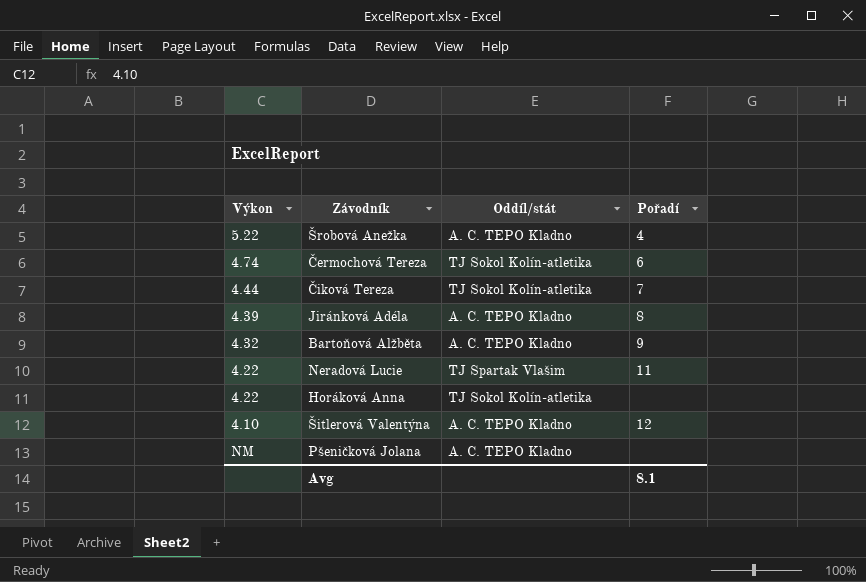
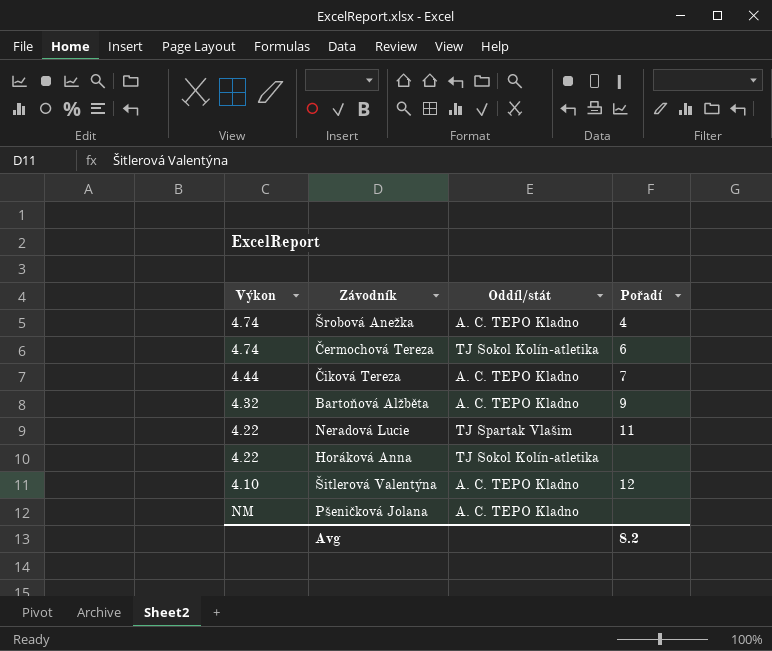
row Jiránková Adéla: 4.39 | A. C. TEPO Kladno | 8 -> none
Šrobová Anežka | Výkon: 5.22 -> 4.74
Čiková Tereza | Oddíl/stát: TJ Sokol Kolín-atletika -> A. C. TEPO Kladno
Avg | Pořadí: 8.1 -> 8.2

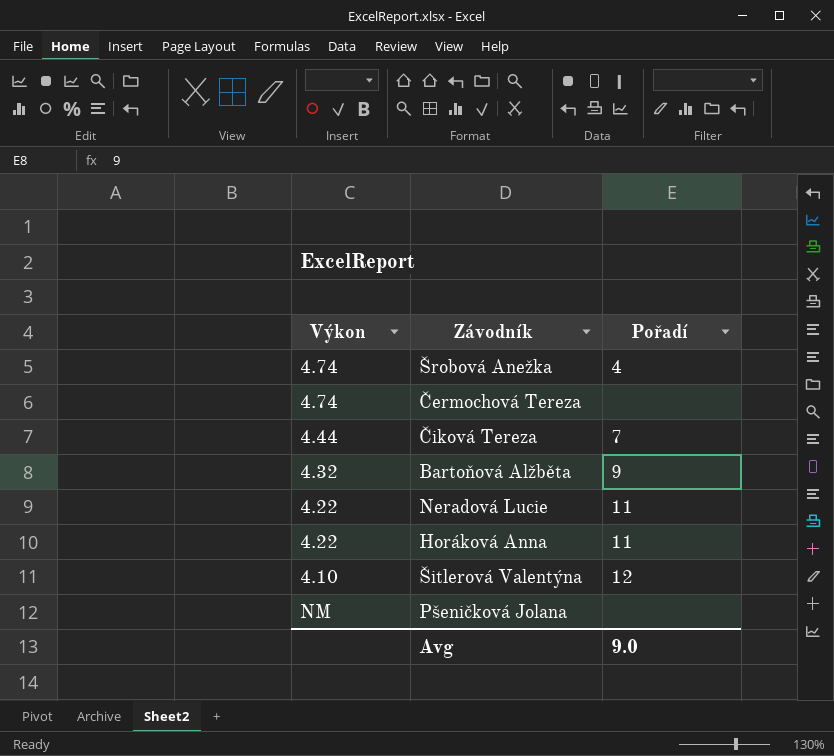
column Oddíl/stát | position: 3 -> none
Čermochová Tereza | Pořadí: 6 -> none
Horáková Anna | Pořadí: none -> 11
Avg | Pořadí: 8.2 -> 9.0

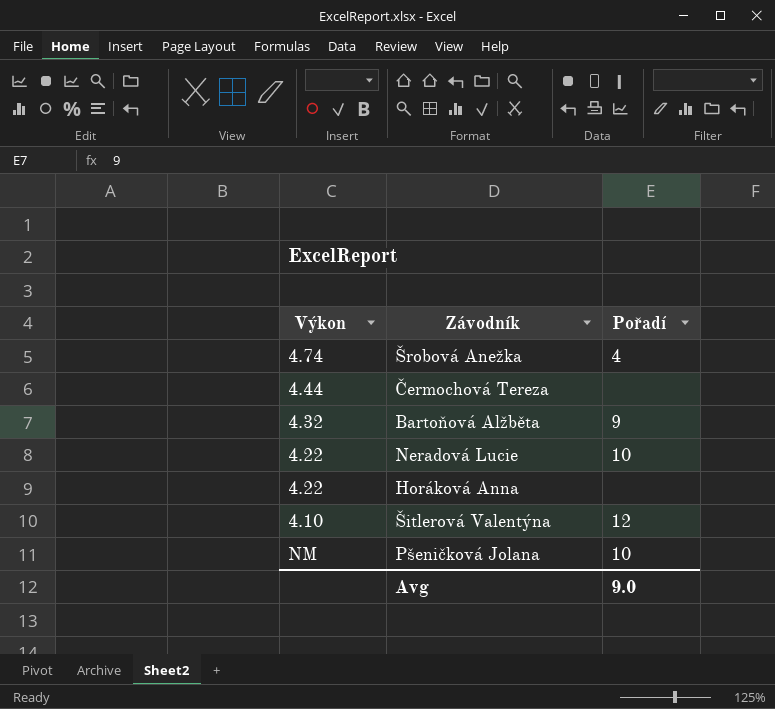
row Čiková Tereza: 4.44 | 7 -> none
Čermochová Tereza | Výkon: 4.74 -> 4.44
Neradová Lucie | Pořadí: 11 -> 10
Horáková Anna | Pořadí: 11 -> none
Pšeničková Jolana | Pořadí: none -> 10

